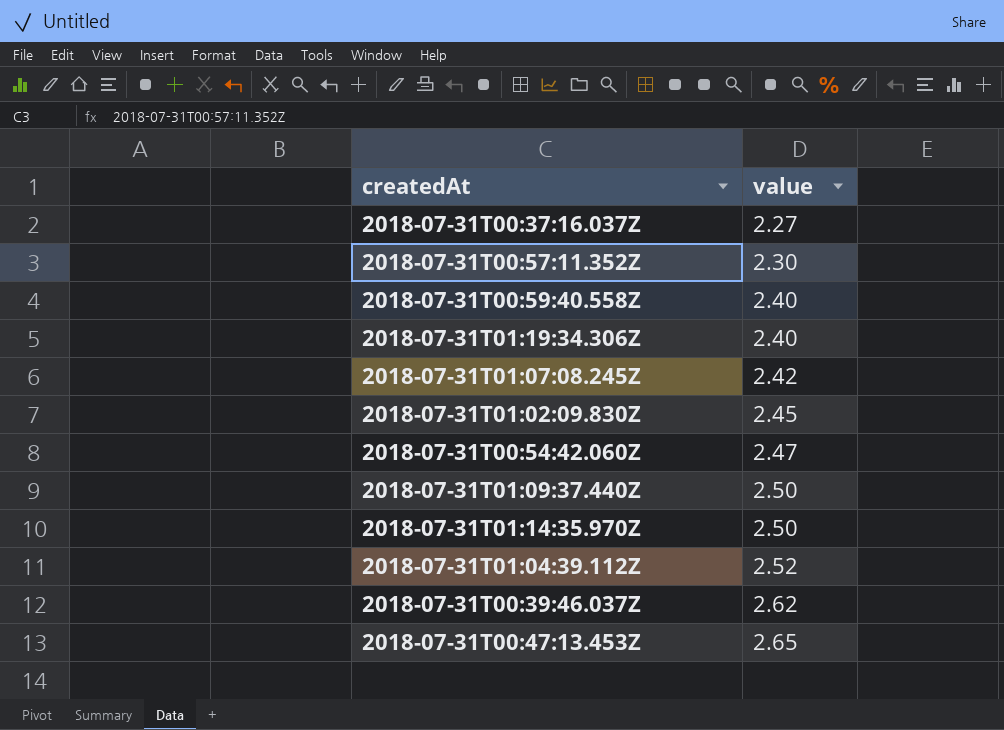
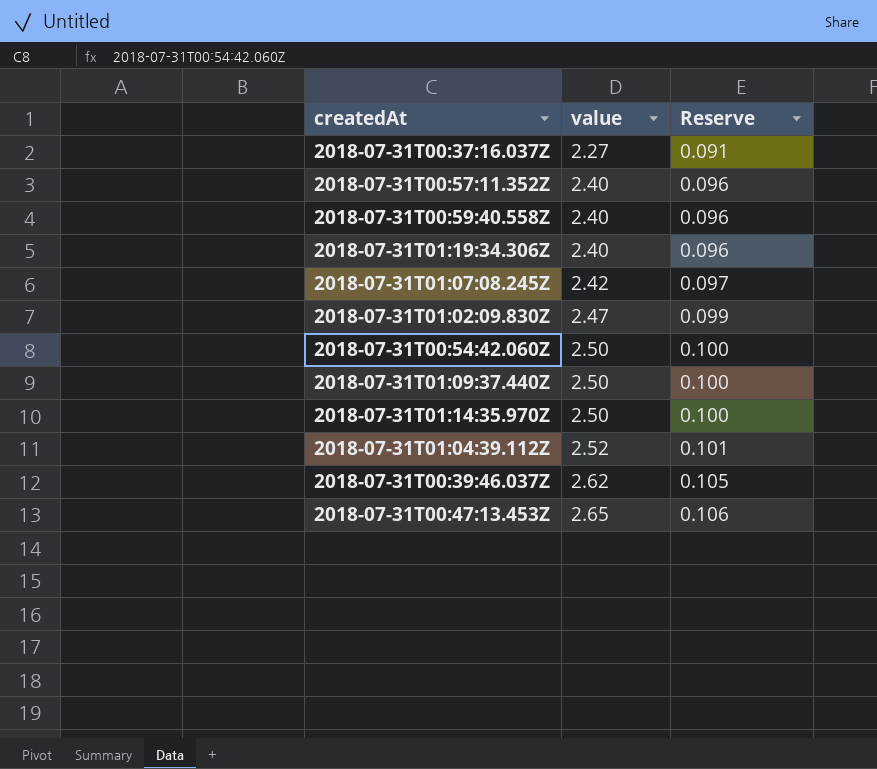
column Reserve | formula: none -> [value] * 0.04
2018-07-31T00:57:11.352Z | value: 2.30 -> 2.40
2018-07-31T01:02:09.830Z | value: 2.45 -> 2.47
2018-07-31T00:54:42.060Z | value: 2.47 -> 2.50

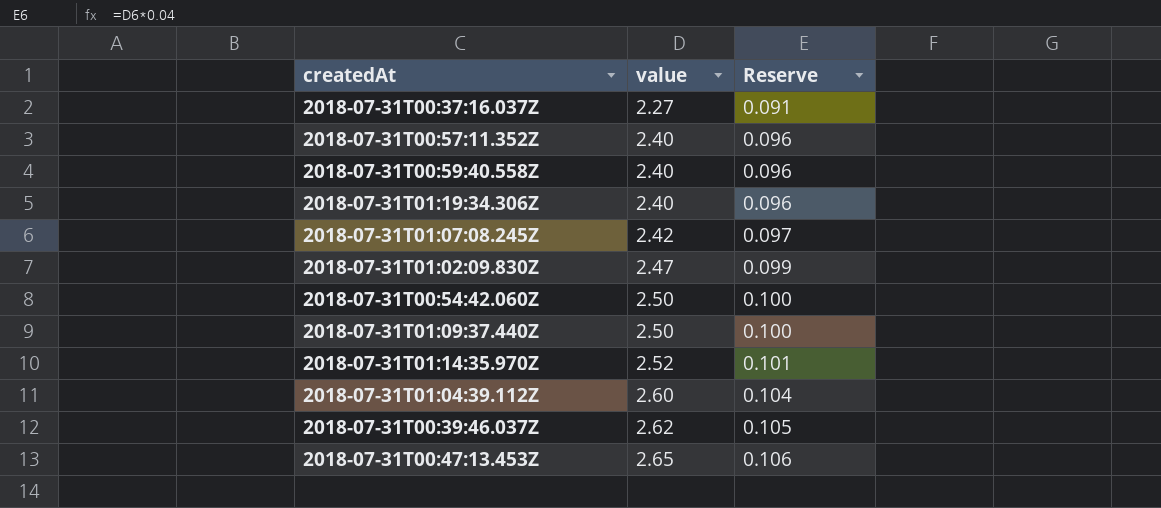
2018-07-31T01:14:35.970Z | value: 2.50 -> 2.52
2018-07-31T01:14:35.970Z | Reserve: 0.100 -> 0.101
2018-07-31T01:04:39.112Z | value: 2.52 -> 2.60
2018-07-31T01:04:39.112Z | Reserve: 0.101 -> 0.104

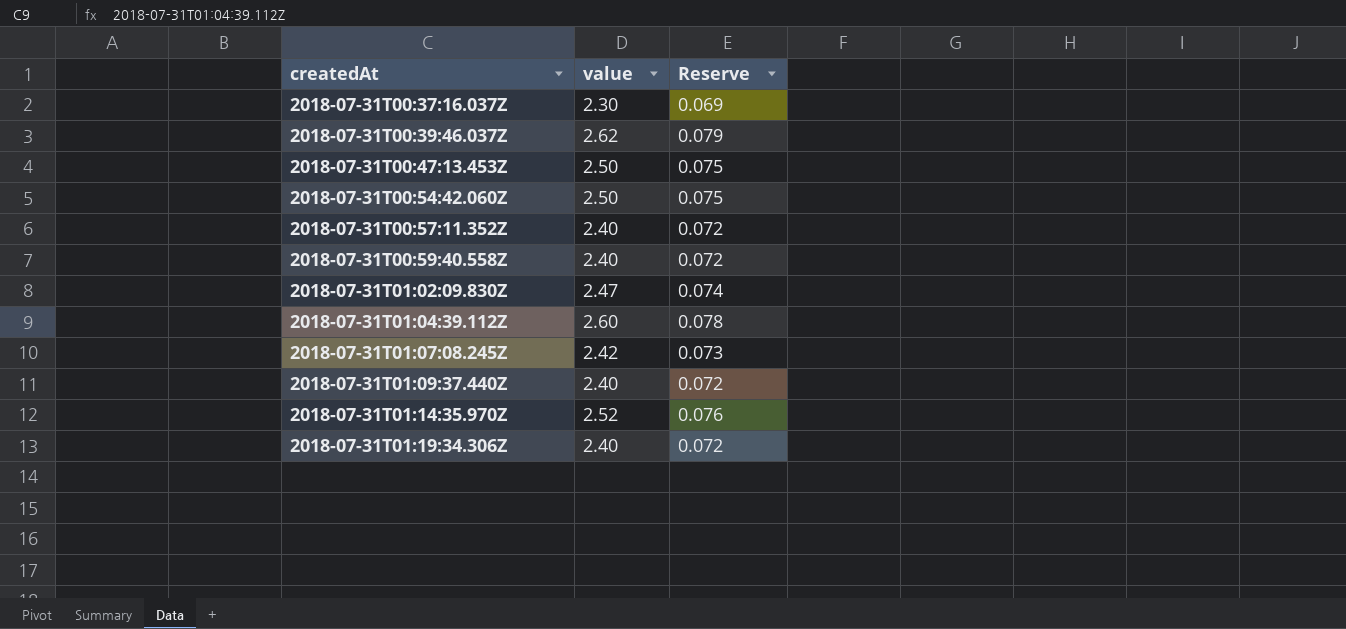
row order: value ascending -> createdAt ascending
column Reserve | formula: [value] * 0.04 -> [value] * 0.03
2018-07-31T00:37:16.037Z | value: 2.27 -> 2.30
2018-07-31T00:47:13.453Z | value: 2.65 -> 2.50
2018-07-31T01:09:37.440Z | value: 2.50 -> 2.40

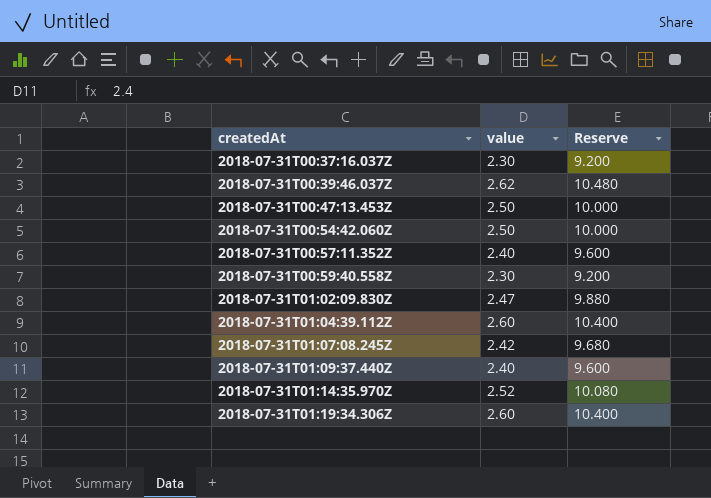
column Reserve | formula: [value] * 0.03 -> [value] * 4
2018-07-31T00:59:40.558Z | value: 2.40 -> 2.30
2018-07-31T01:19:34.306Z | value: 2.40 -> 2.60

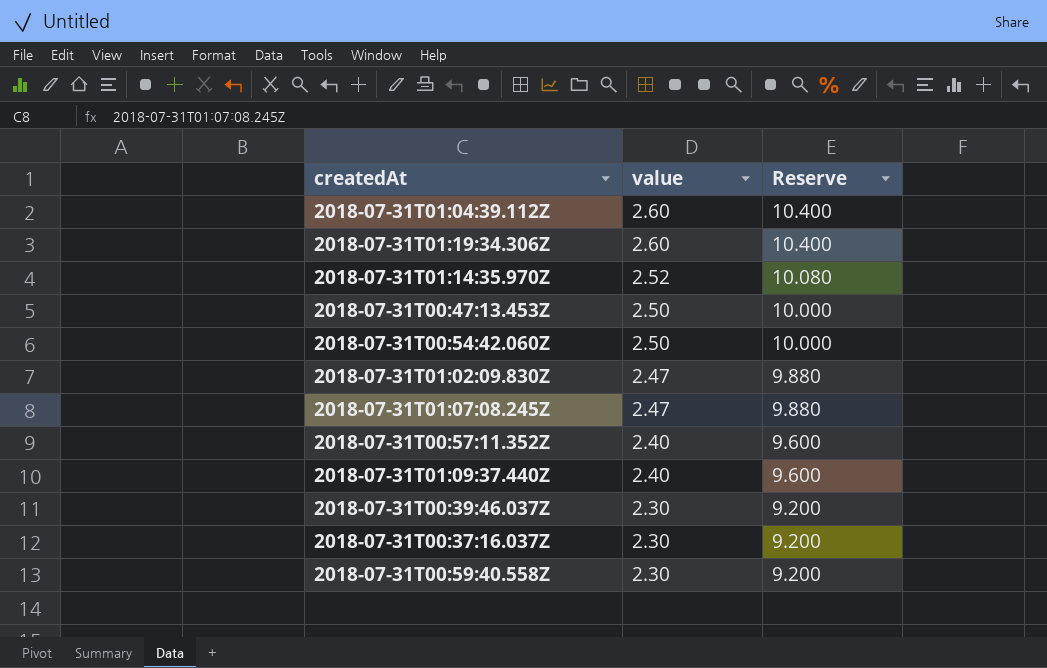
row order: createdAt ascending -> value descending
2018-07-31T01:07:08.245Z | value: 2.42 -> 2.47
2018-07-31T01:07:08.245Z | Reserve: 9.680 -> 9.880
2018-07-31T00:39:46.037Z | value: 2.62 -> 2.30
2018-07-31T00:39:46.037Z | Reserve: 10.480 -> 9.200

